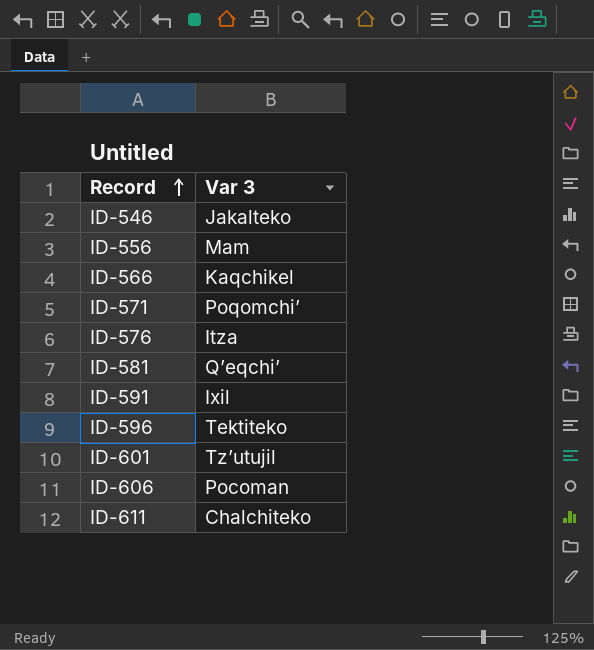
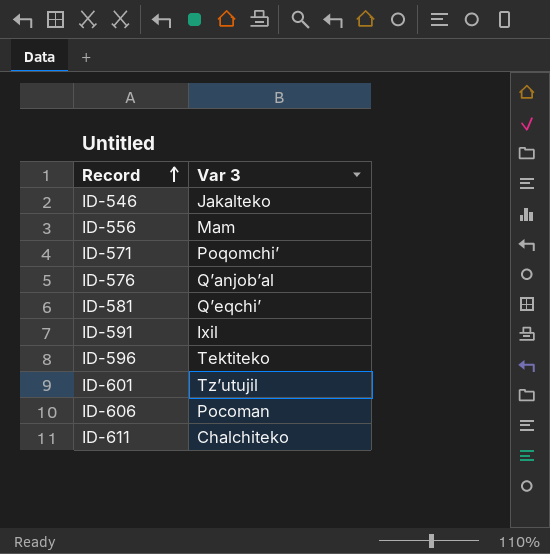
row ID-566: Kaqchikel -> none
ID-576 | Var 3: Itza -> Q’anjob’al

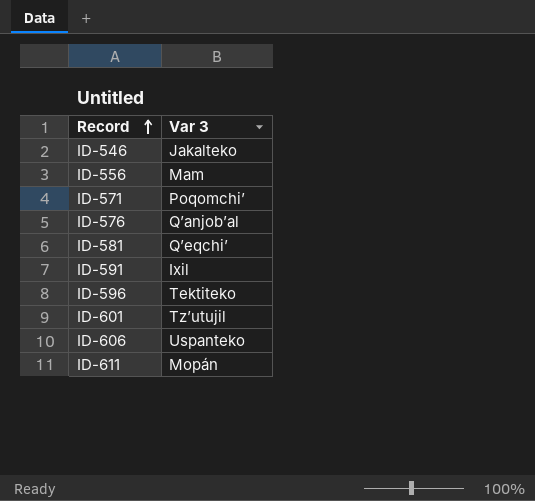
ID-606 | Var 3: Pocoman -> Uspanteko
ID-611 | Var 3: Chalchiteko -> Mopán

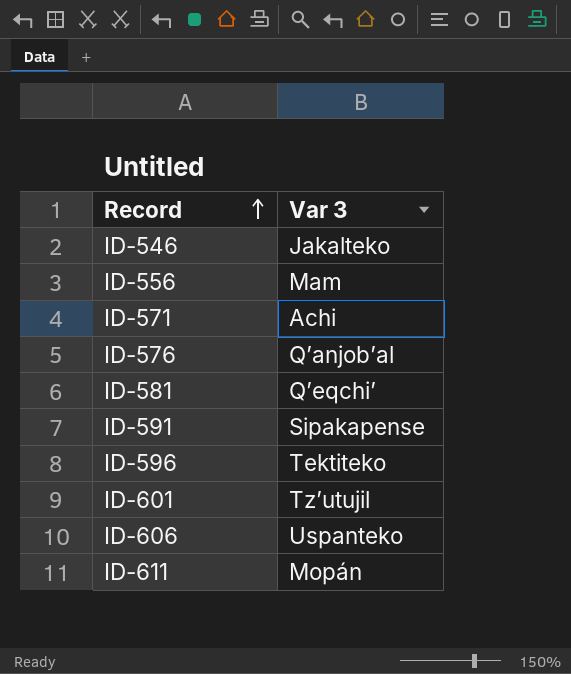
ID-571 | Var 3: Poqomchi’ -> Achi
ID-591 | Var 3: Ixil -> Sipakapense

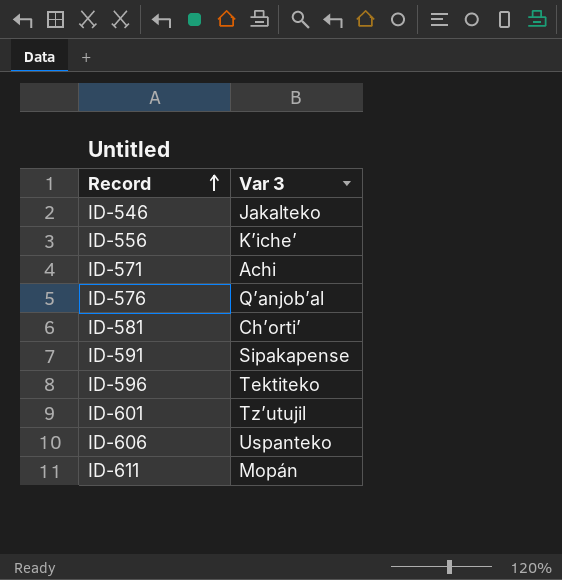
ID-556 | Var 3: Mam -> K’iche’
ID-581 | Var 3: Q’eqchi’ -> Ch’orti’

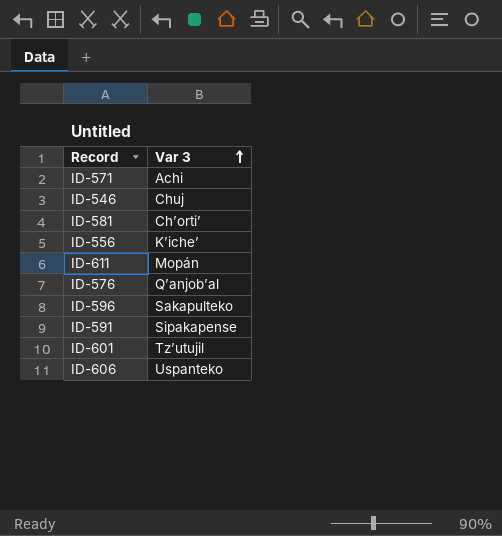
row order: Record ascending -> Var 3 ascending
ID-546 | Var 3: Jakalteko -> Chuj
ID-596 | Var 3: Tektiteko -> Sakapulteko

